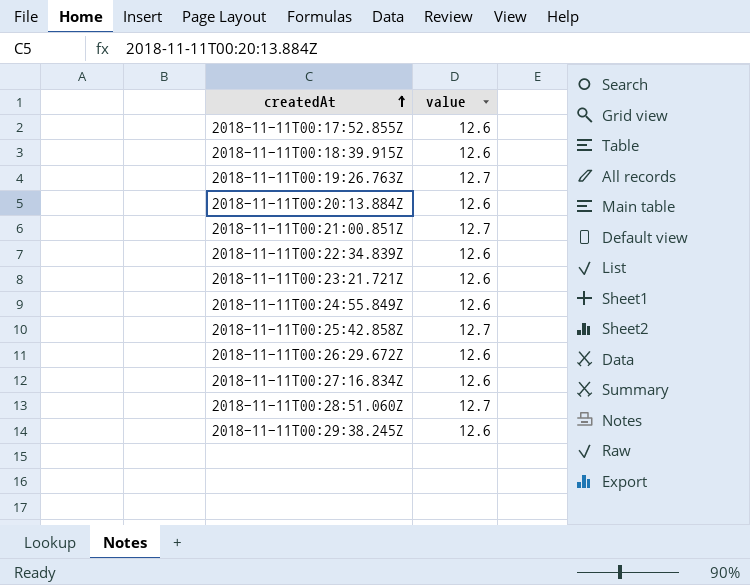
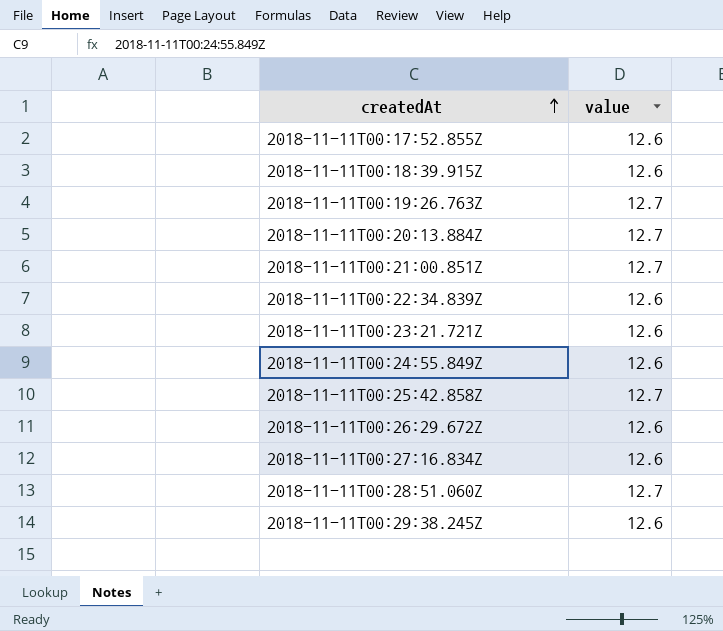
2018-11-11T00:20:13.884Z | value: 12.6 -> 12.7

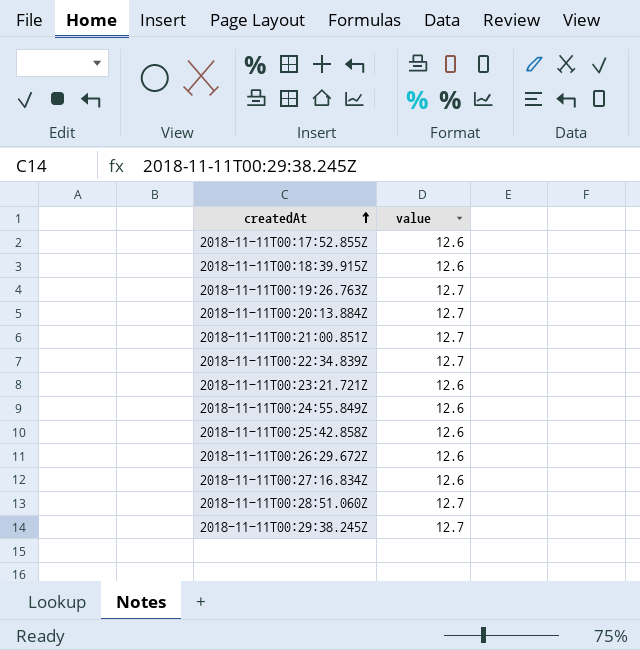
2018-11-11T00:22:34.839Z | value: 12.6 -> 12.7
2018-11-11T00:25:42.858Z | value: 12.7 -> 12.6
2018-11-11T00:29:38.245Z | value: 12.6 -> 12.7

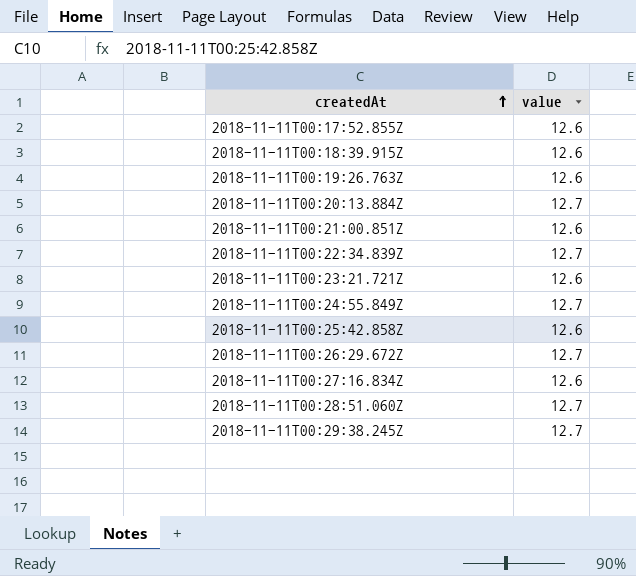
2018-11-11T00:19:26.763Z | value: 12.7 -> 12.6
2018-11-11T00:21:00.851Z | value: 12.7 -> 12.6
2018-11-11T00:24:55.849Z | value: 12.6 -> 12.7
2018-11-11T00:26:29.672Z | value: 12.6 -> 12.7

